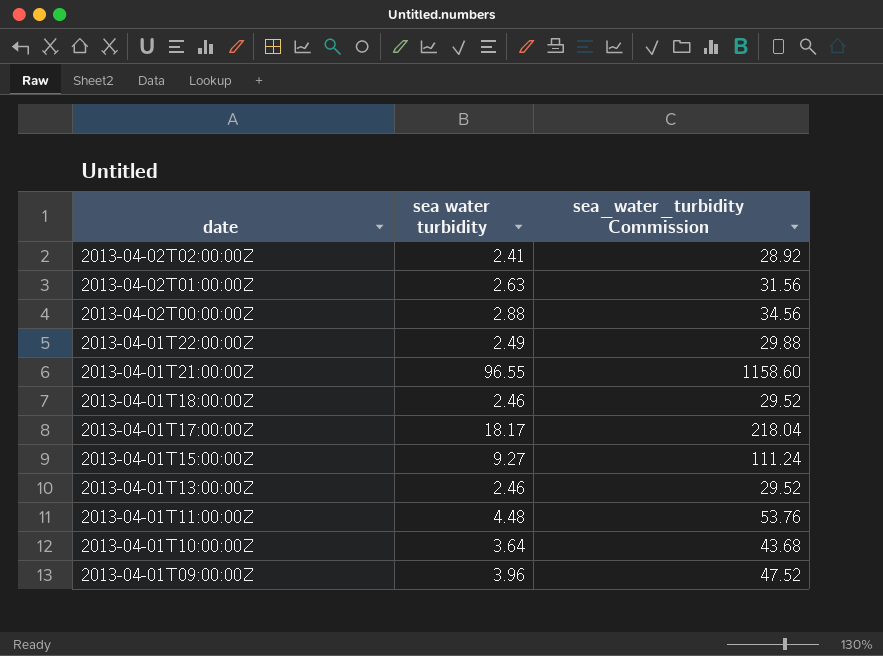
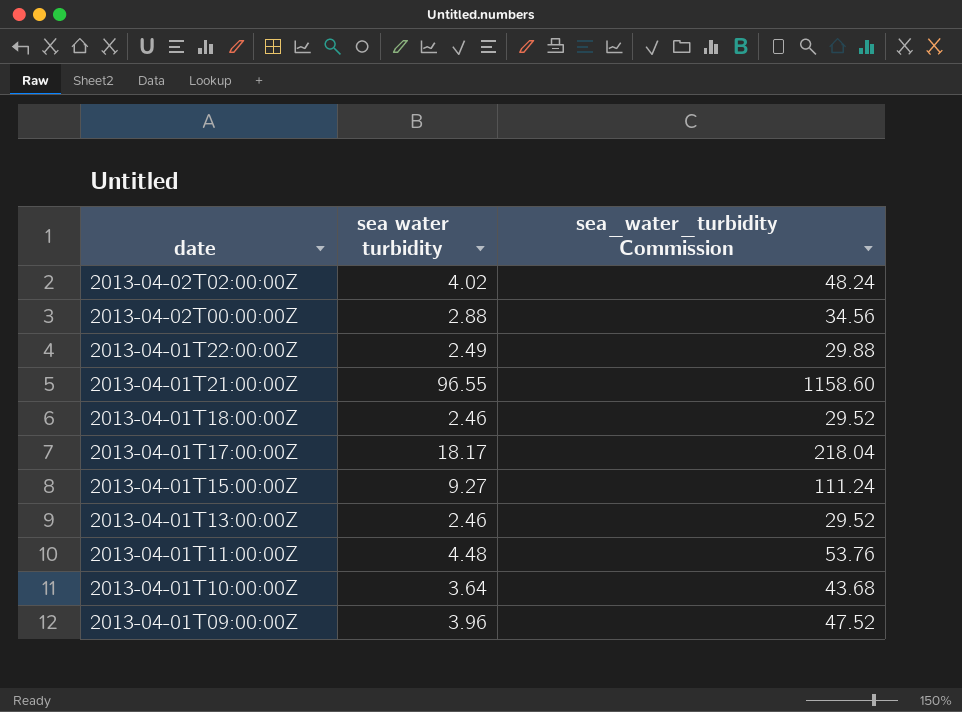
row 2013-04-02T01:00:00Z: 2.63 | 31.56 -> none
2013-04-02T02:00:00Z | sea water turbidity: 2.41 -> 4.02
2013-04-02T02:00:00Z | sea_water_turbidity Commission: 28.92 -> 48.24

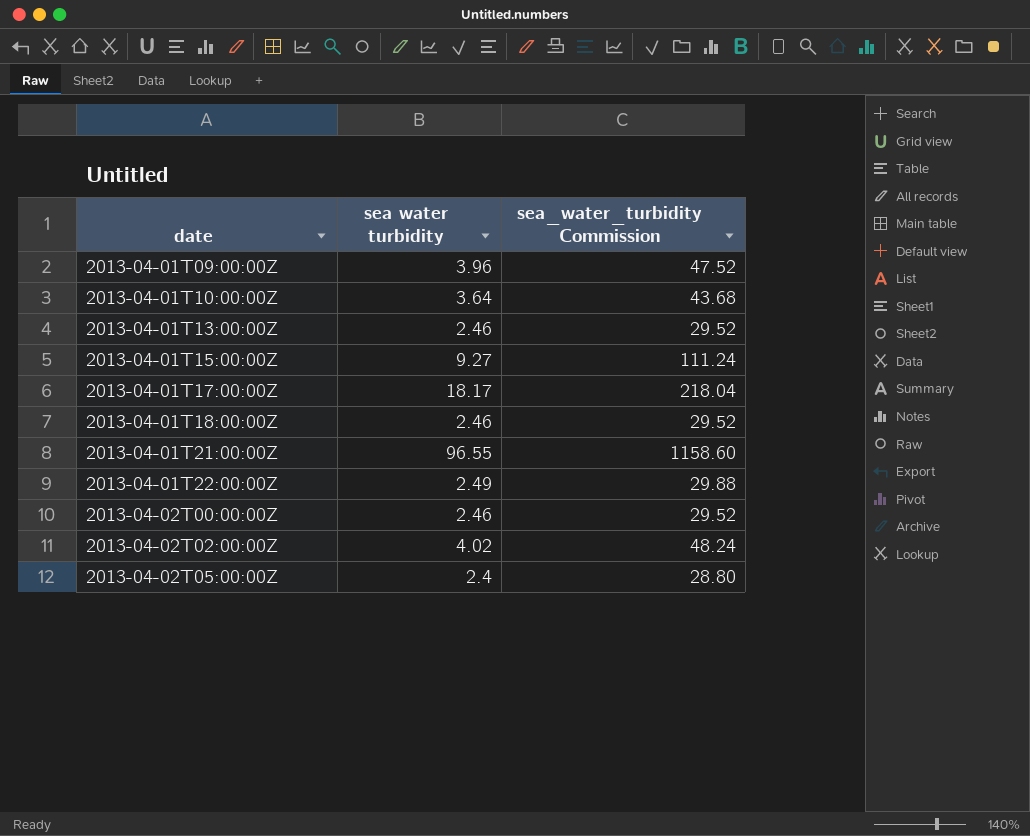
row order: date descending -> date ascending
row 2013-04-01T11:00:00Z: 4.48 | 53.76 -> none
2013-04-02T00:00:00Z | sea water turbidity: 2.88 -> 2.46
2013-04-02T00:00:00Z | sea_water_turbidity Commission: 34.56 -> 29.52
row 2013-04-02T05:00:00Z: none -> 2.4 | 28.80

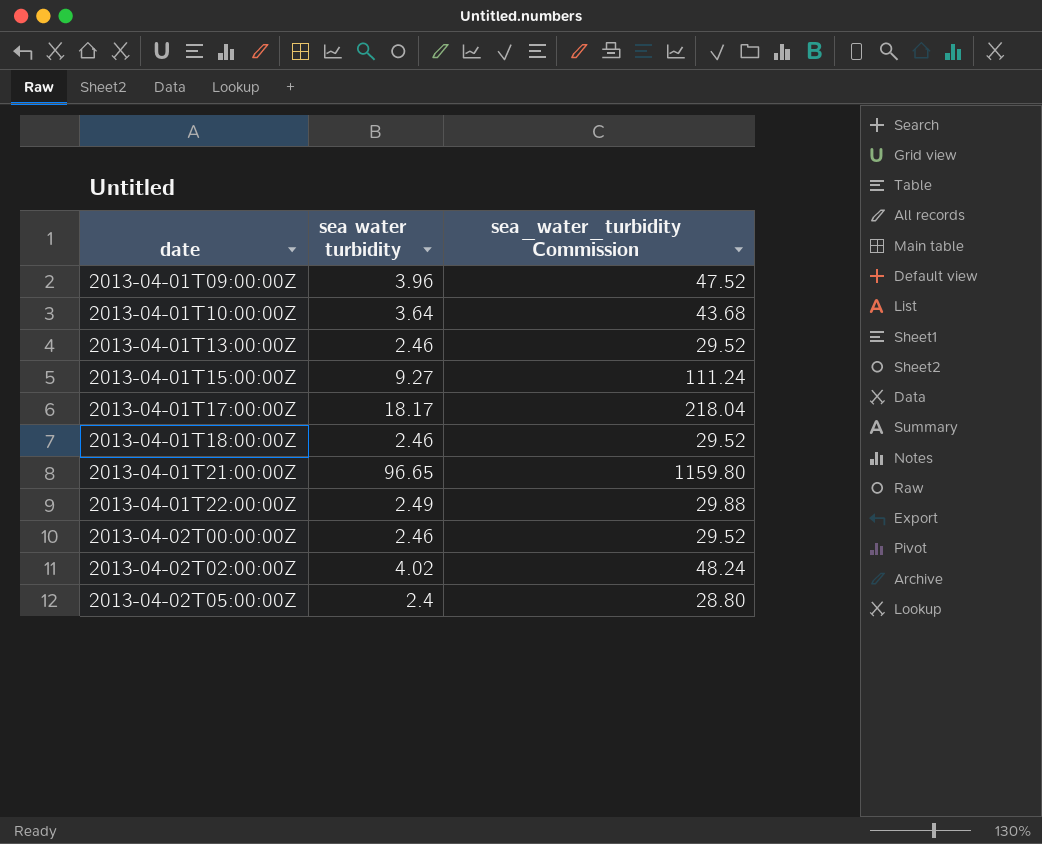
2013-04-01T21:00:00Z | sea water turbidity: 96.55 -> 96.65
2013-04-01T21:00:00Z | sea_water_turbidity Commission: 1158.60 -> 1159.80

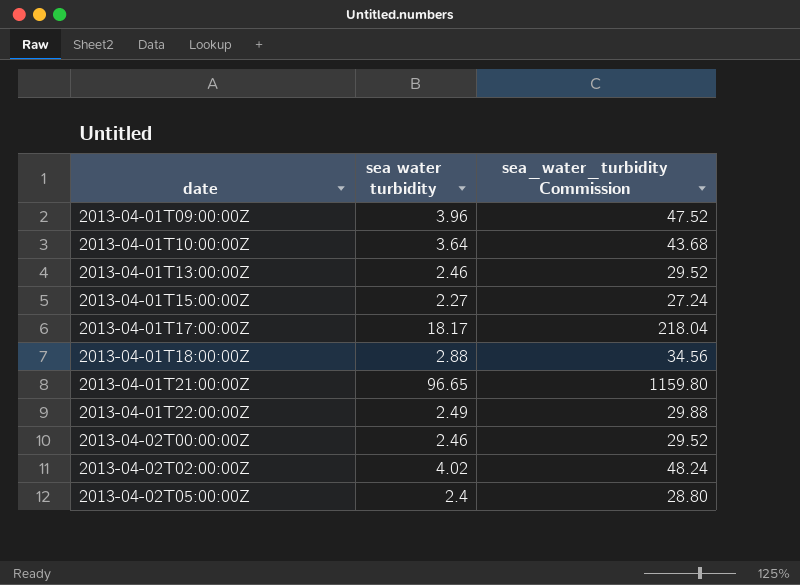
2013-04-01T15:00:00Z | sea water turbidity: 9.27 -> 2.27
2013-04-01T15:00:00Z | sea_water_turbidity Commission: 111.24 -> 27.24
2013-04-01T18:00:00Z | sea water turbidity: 2.46 -> 2.88
2013-04-01T18:00:00Z | sea_water_turbidity Commission: 29.52 -> 34.56

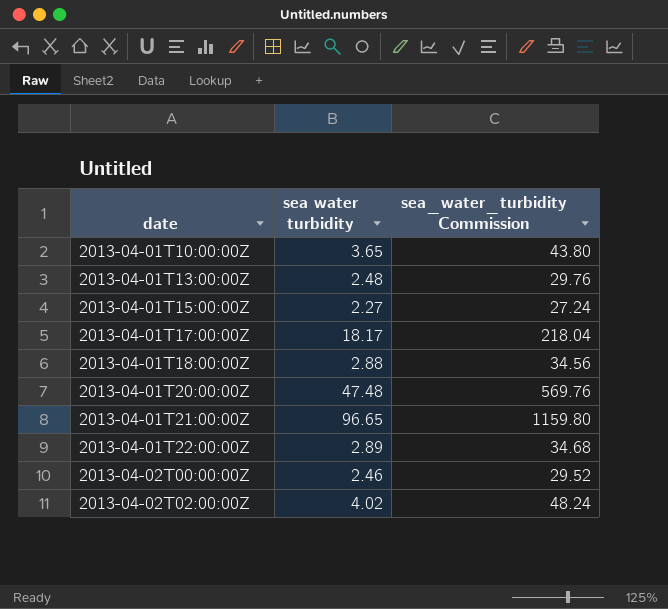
row 2013-04-01T09:00:00Z: 3.96 | 47.52 -> none
row 2013-04-02T05:00:00Z: 2.4 | 28.80 -> none
2013-04-01T10:00:00Z | sea water turbidity: 3.64 -> 3.65
2013-04-01T10:00:00Z | sea_water_turbidity Commission: 43.68 -> 43.80
2013-04-01T13:00:00Z | sea water turbidity: 2.46 -> 2.48
2013-04-01T13:00:00Z | sea_water_turbidity Commission: 29.52 -> 29.76
row 2013-04-01T20:00:00Z: none -> 47.48 | 569.76
2013-04-01T22:00:00Z | sea water turbidity: 2.49 -> 2.89
2013-04-01T22:00:00Z | sea_water_turbidity Commission: 29.88 -> 34.68

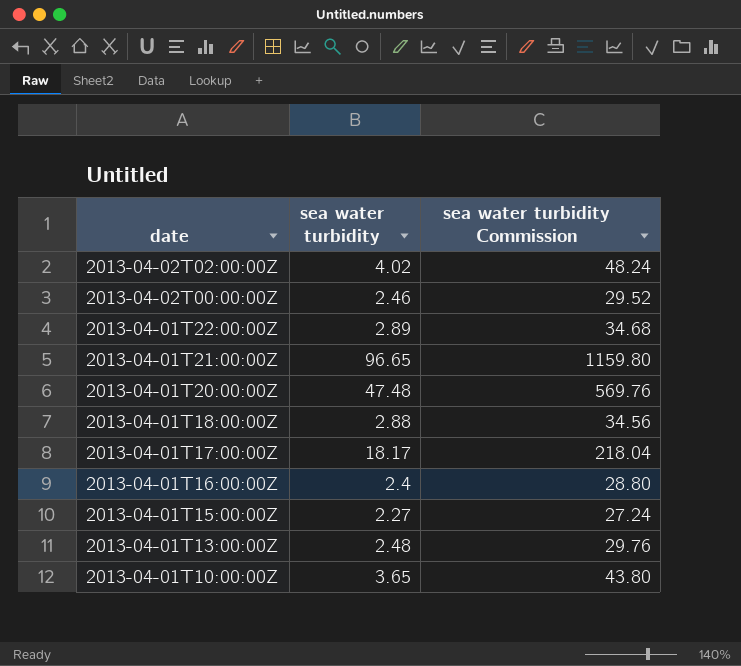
row order: date ascending -> date descending
column name: sea_water_turbidity Commission -> sea water turbidity Commission
row 2013-04-01T16:00:00Z: none -> 2.4 | 28.80

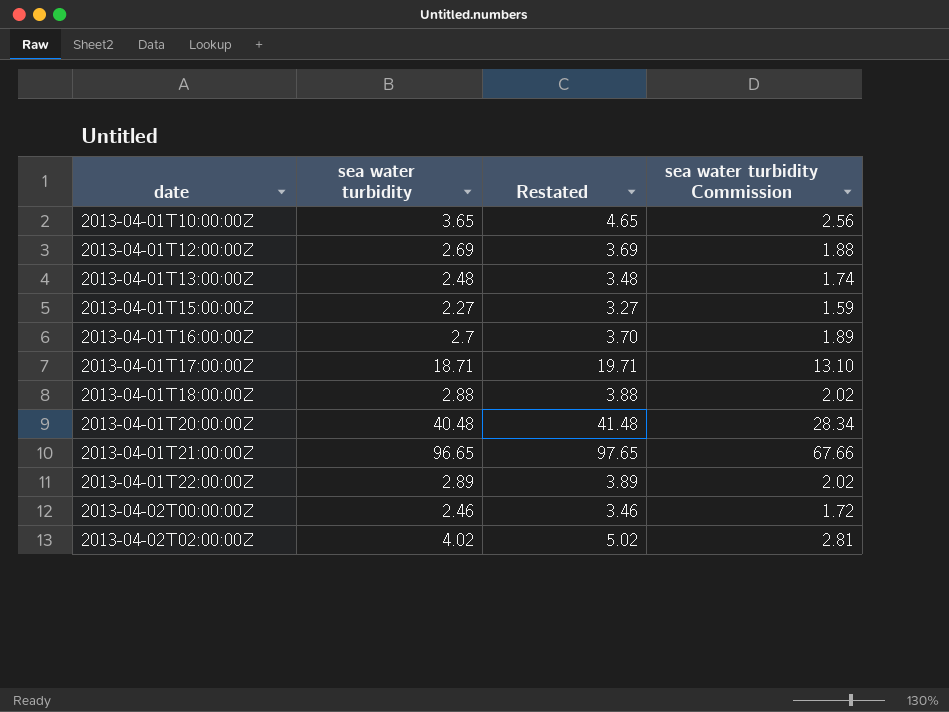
row order: date descending -> date ascending
column Restated | formula: none -> [sea water turbidity] + 1
column sea water turbidity Commission | formula: [sea water turbidity] * 12 -> [sea water turbidity] * 0.7
row 2013-04-01T12:00:00Z: none -> 2.69 | 3.69 | 1.88
2013-04-01T16:00:00Z | sea water turbidity: 2.4 -> 2.7
2013-04-01T17:00:00Z | sea water turbidity: 18.17 -> 18.71
2013-04-01T20:00:00Z | sea water turbidity: 47.48 -> 40.48

